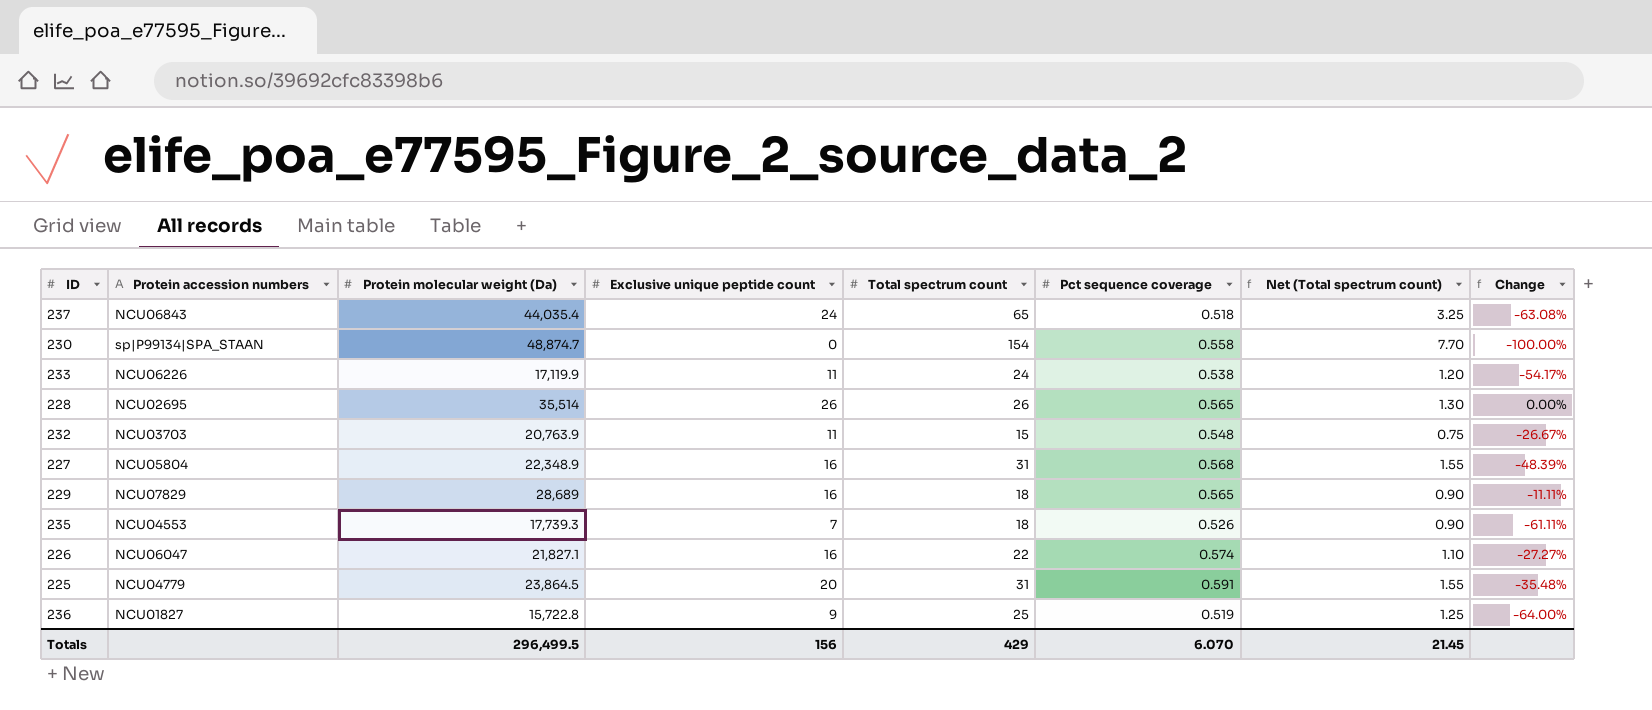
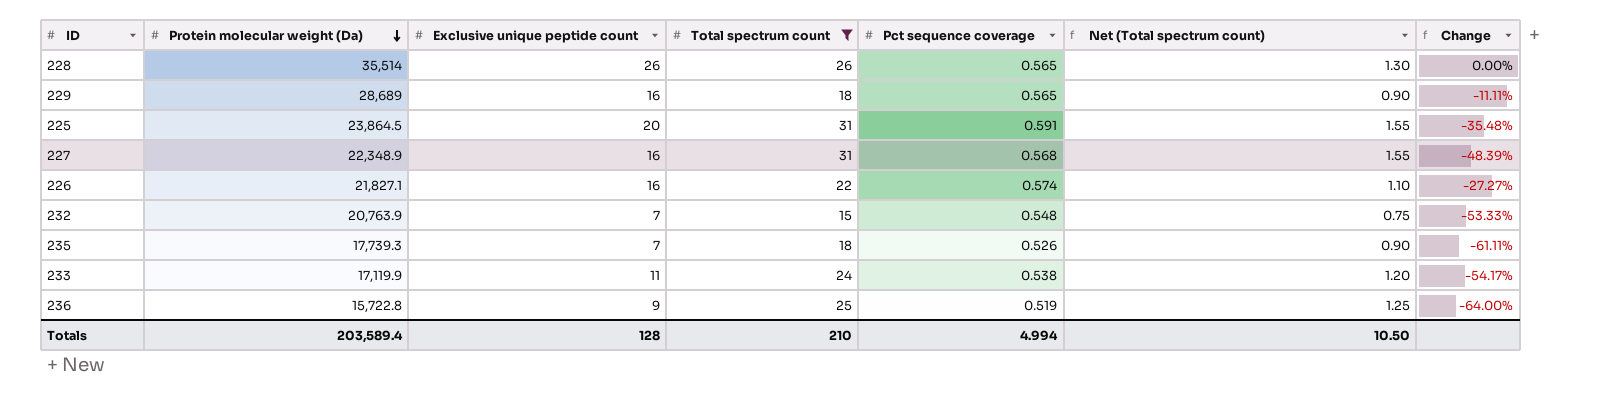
filter: none -> Total spectrum count <= 31
row order: none -> Protein molecular weight (Da) descending
column Protein accession numbers | position: 2 -> none
232 | Exclusive unique peptide count: 11 -> 7
232 | Change: -26.67% -> -53.33%
Totals | Protein molecular weight (Da): 296,499.5 -> 203,589.4
Totals | Exclusive unique peptide count: 156 -> 128
Totals | Total spectrum count: 429 -> 210
Totals | Pct sequence coverage: 6.070 -> 4.994
Totals | Net (Total spectrum count): 21.45 -> 10.50

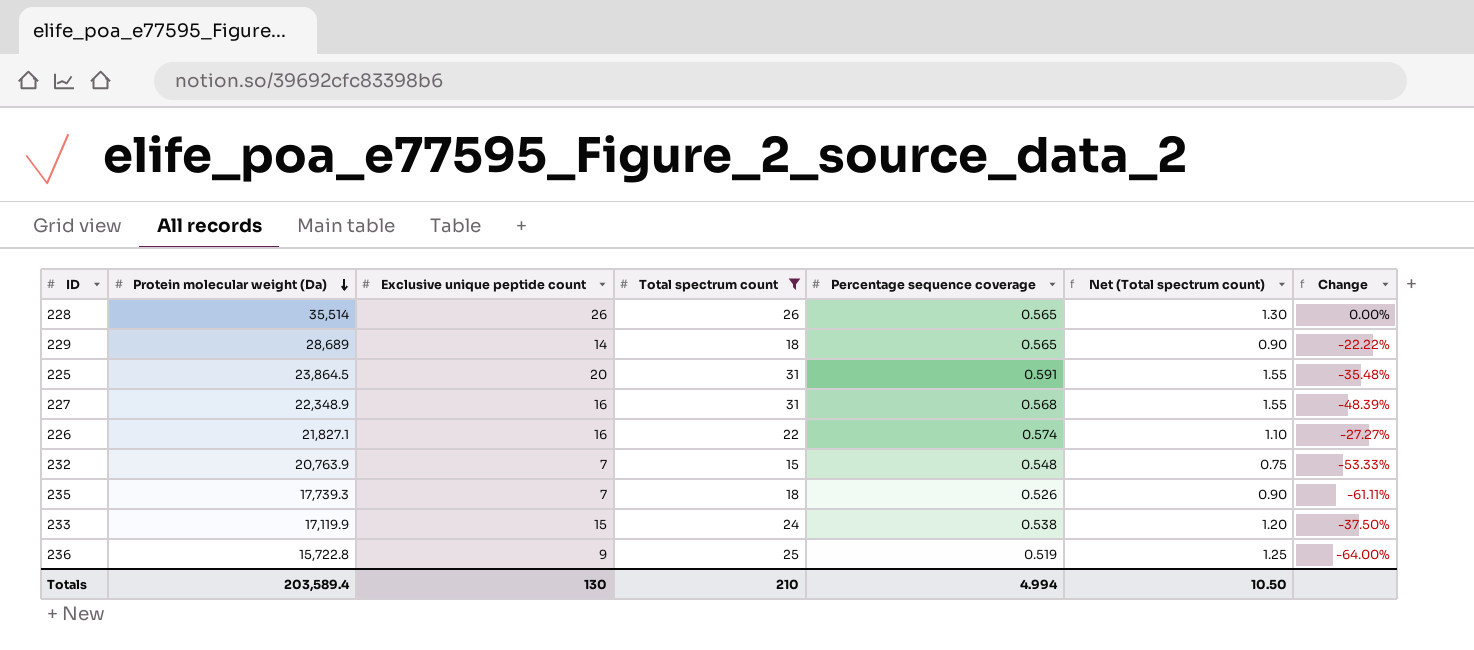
column name: Pct sequence coverage -> Percentage sequence coverage
229 | Exclusive unique peptide count: 16 -> 14
229 | Change: -11.11% -> -22.22%
233 | Exclusive unique peptide count: 11 -> 15
233 | Change: -54.17% -> -37.50%
Totals | Exclusive unique peptide count: 128 -> 130

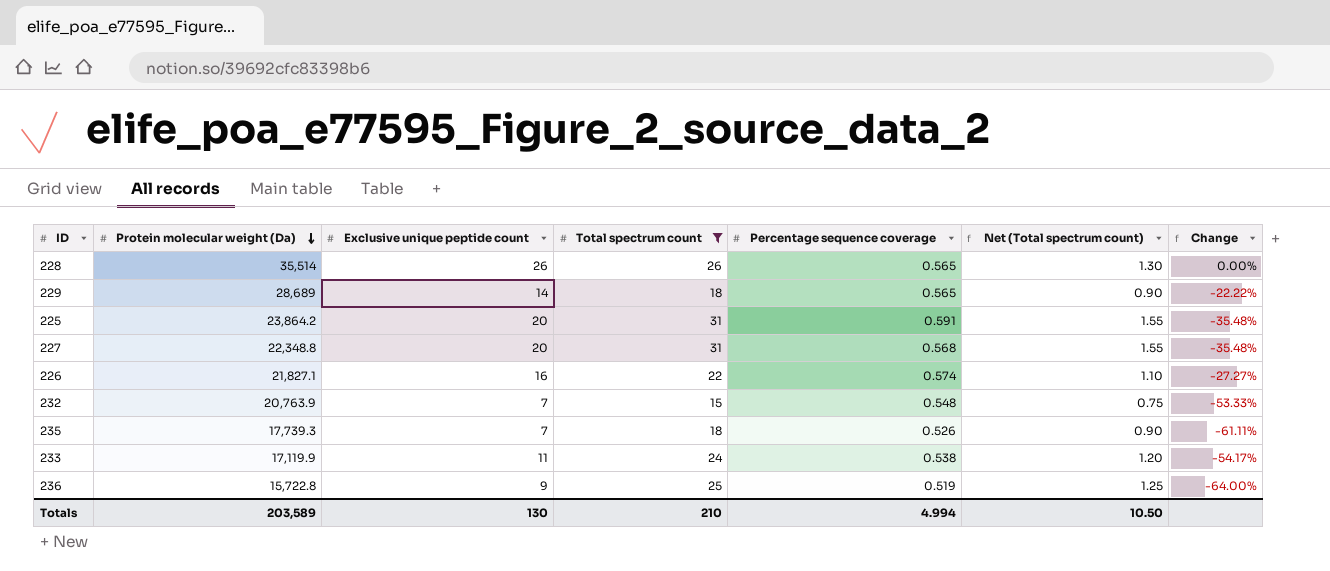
225 | Protein molecular weight (Da): 23,864.5 -> 23,864.2
227 | Protein molecular weight (Da): 22,348.9 -> 22,348.8
227 | Exclusive unique peptide count: 16 -> 20
227 | Change: -48.39% -> -35.48%
233 | Exclusive unique peptide count: 15 -> 11
233 | Change: -37.50% -> -54.17%
Totals | Protein molecular weight (Da): 203,589.4 -> 203,589

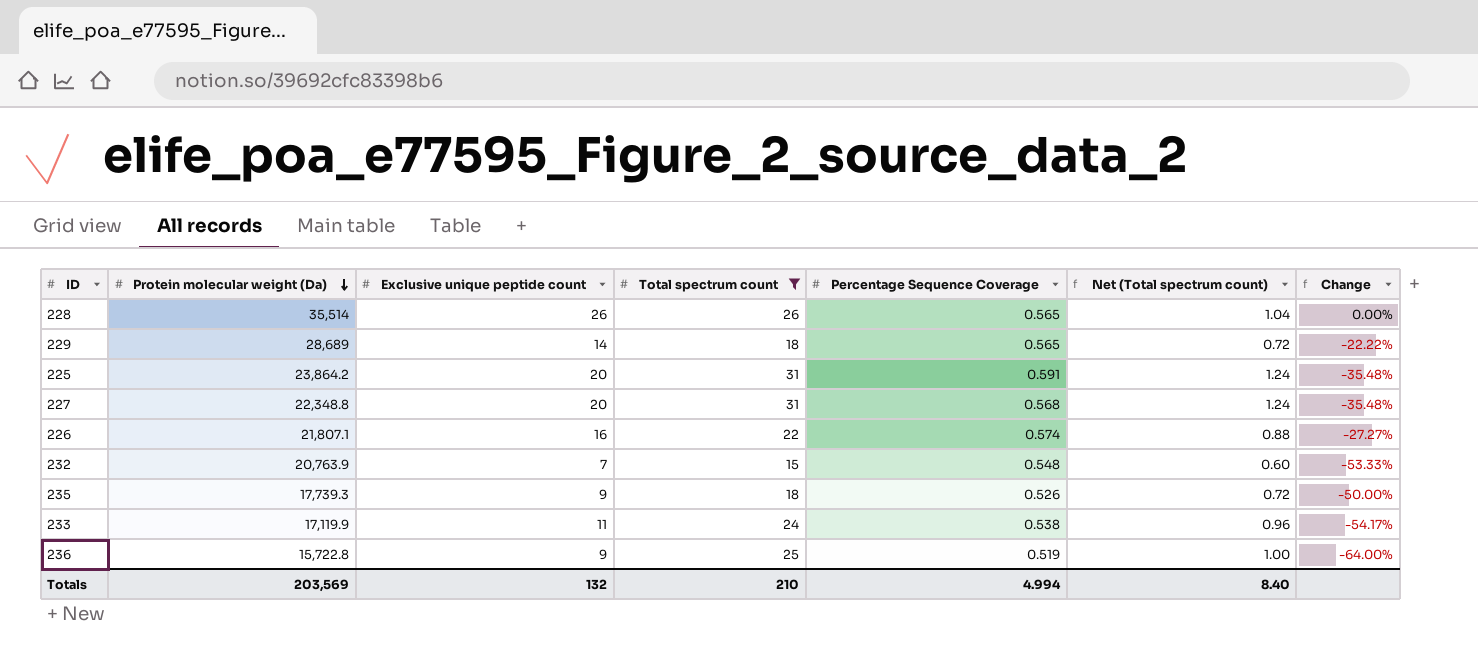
column name: Percentage sequence coverage -> Percentage Sequence Coverage
column Net (Total spectrum count) | formula: [Total spectrum count] * 0.05 -> [Total spectrum count] * 0.04
226 | Protein molecular weight (Da): 21,827.1 -> 21,807.1
235 | Exclusive unique peptide count: 7 -> 9
235 | Change: -61.11% -> -50.00%
Totals | Protein molecular weight (Da): 203,589 -> 203,569
Totals | Exclusive unique peptide count: 130 -> 132
Totals | Net (Total spectrum count): 10.50 -> 8.40

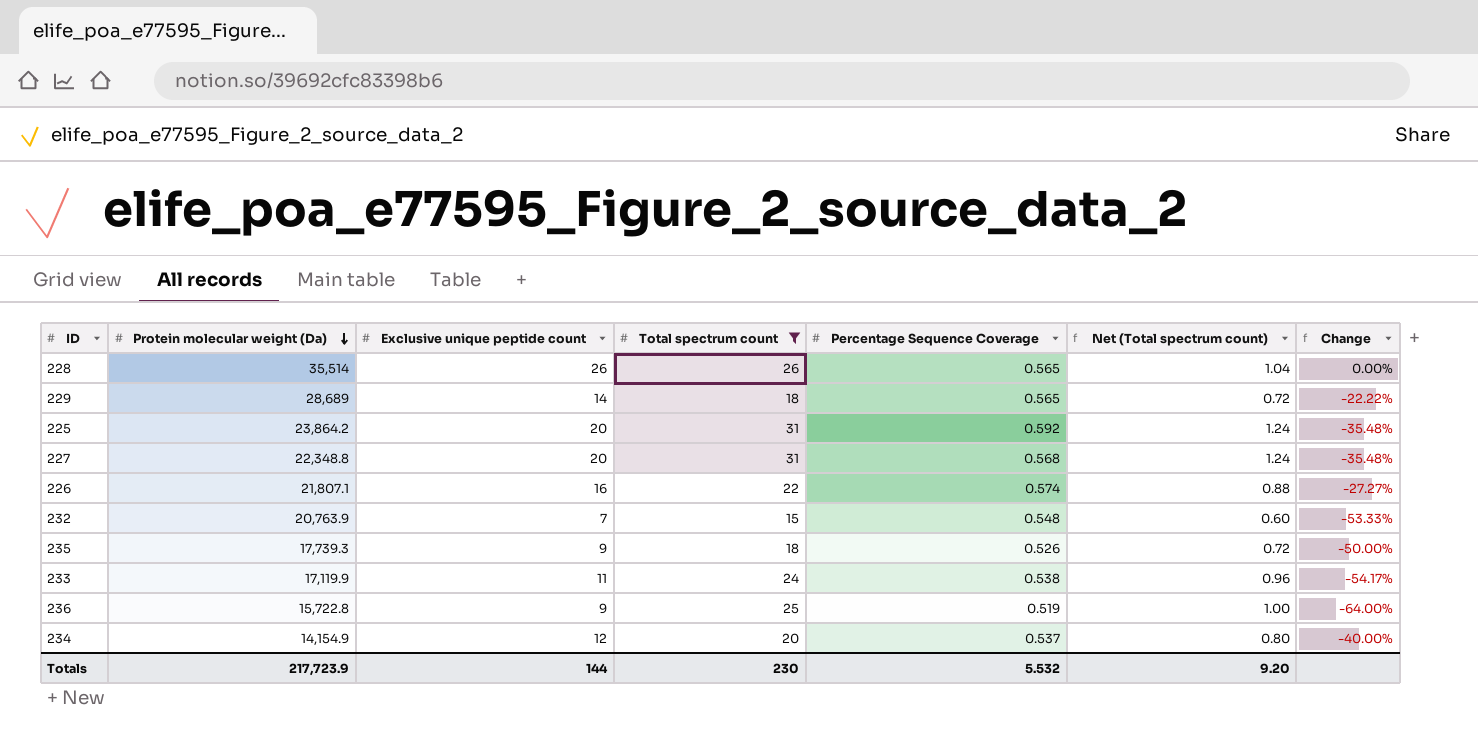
225 | Percentage Sequence Coverage: 0.591 -> 0.592
row 234: none -> 14,154.9 | 12 | 20 | 0.537 | 0.80 | -40.00%
Totals | Protein molecular weight (Da): 203,569 -> 217,723.9
Totals | Exclusive unique peptide count: 132 -> 144
Totals | Total spectrum count: 210 -> 230
Totals | Percentage Sequence Coverage: 4.994 -> 5.532
Totals | Net (Total spectrum count): 8.40 -> 9.20

